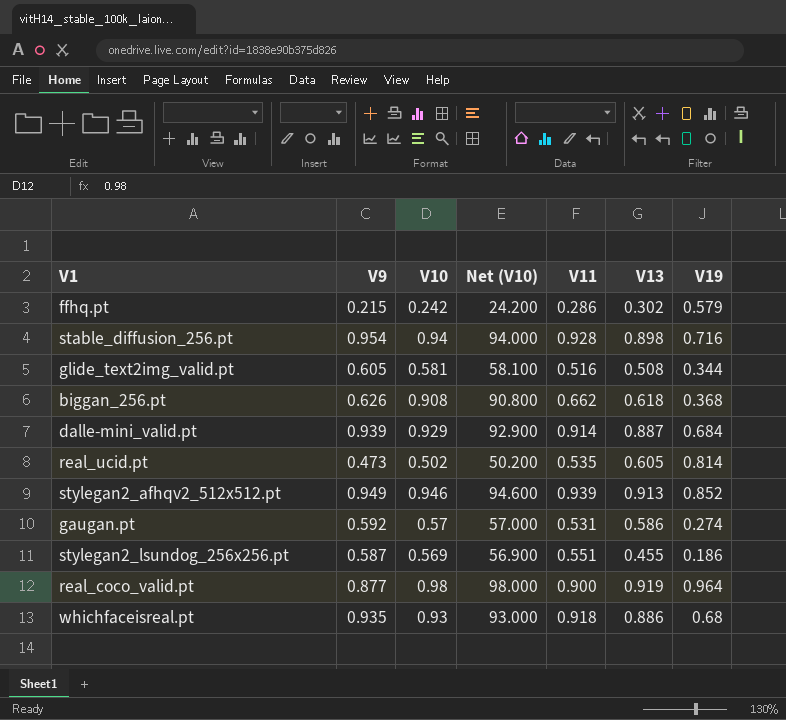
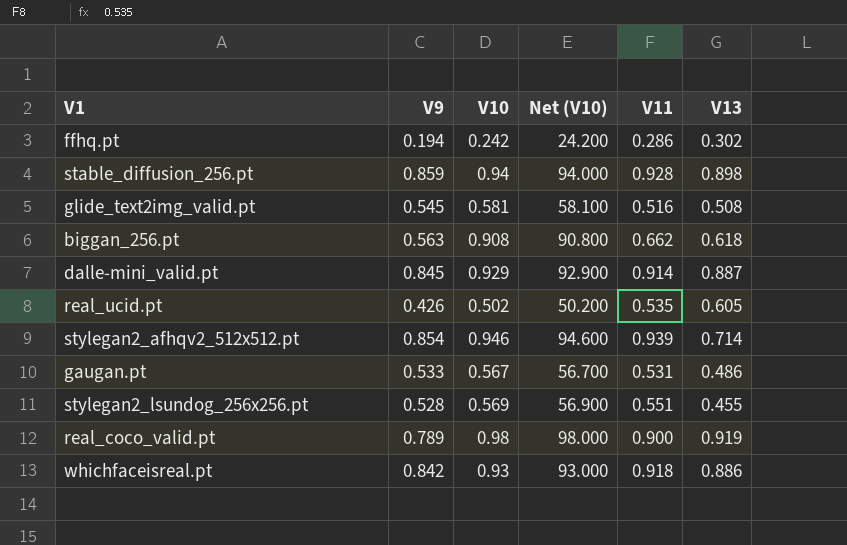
column V19 | position: 7 -> none
ffhq.pt | V9: 0.215 -> 0.194
stable_diffusion_256.pt | V9: 0.954 -> 0.859
glide_text2img_valid.pt | V9: 0.605 -> 0.545
biggan_256.pt | V9: 0.626 -> 0.563
dalle-mini_valid.pt | V9: 0.939 -> 0.845
real_ucid.pt | V9: 0.473 -> 0.426
stylegan2_afhqv2_512x512.pt | V9: 0.949 -> 0.854
stylegan2_afhqv2_512x512.pt | V13: 0.913 -> 0.714
gaugan.pt | V9: 0.592 -> 0.533
gaugan.pt | V10: 0.57 -> 0.567
gaugan.pt | Net (V10): 57.000 -> 56.700
gaugan.pt | V13: 0.586 -> 0.486
stylegan2_lsundog_256x256.pt | V9: 0.587 -> 0.528
real_coco_valid.pt | V9: 0.877 -> 0.789
whichfaceisreal.pt | V9: 0.935 -> 0.842

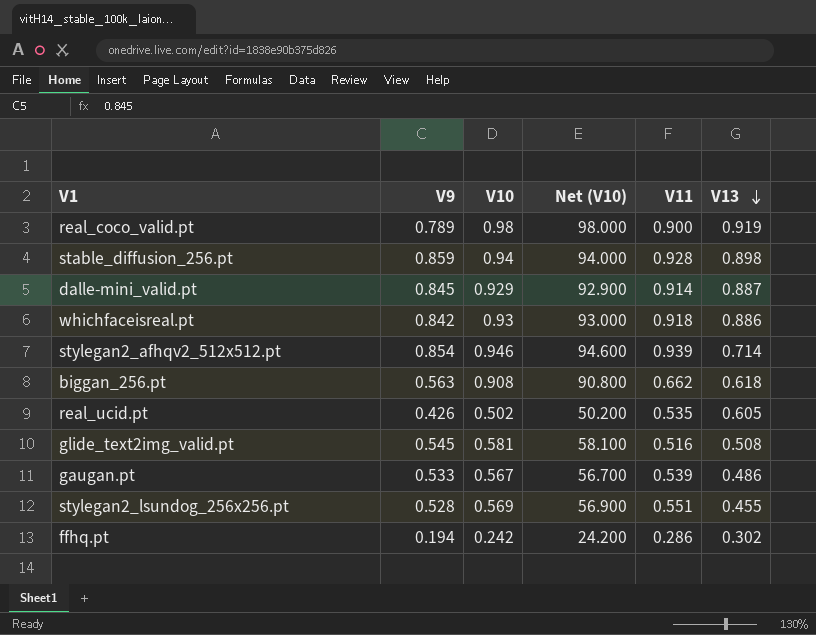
row order: none -> V13 descending
gaugan.pt | V11: 0.531 -> 0.539

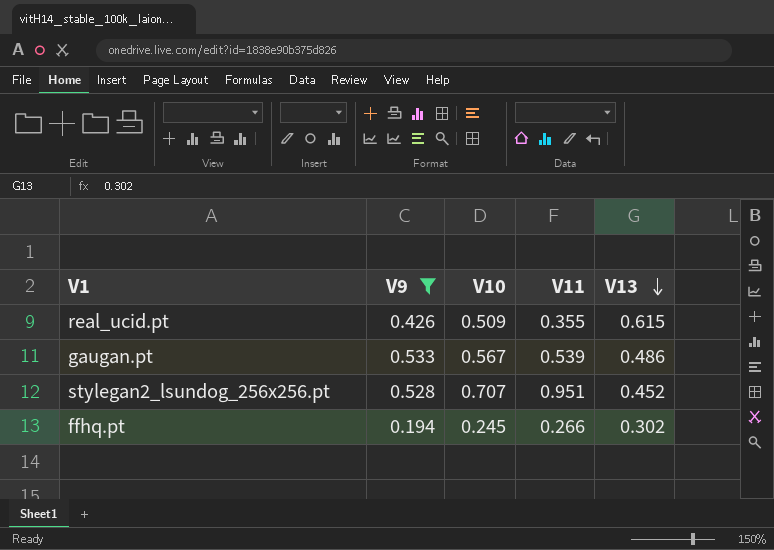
filter: none -> V9 <= 0.533
column Net (V10) | formula: [V10] * 100 -> none
real_ucid.pt | V10: 0.502 -> 0.509
real_ucid.pt | V11: 0.535 -> 0.355
real_ucid.pt | V13: 0.605 -> 0.615
stylegan2_lsundog_256x256.pt | V10: 0.569 -> 0.707
stylegan2_lsundog_256x256.pt | V11: 0.551 -> 0.951
stylegan2_lsundog_256x256.pt | V13: 0.455 -> 0.452
ffhq.pt | V10: 0.242 -> 0.245
ffhq.pt | V11: 0.286 -> 0.266

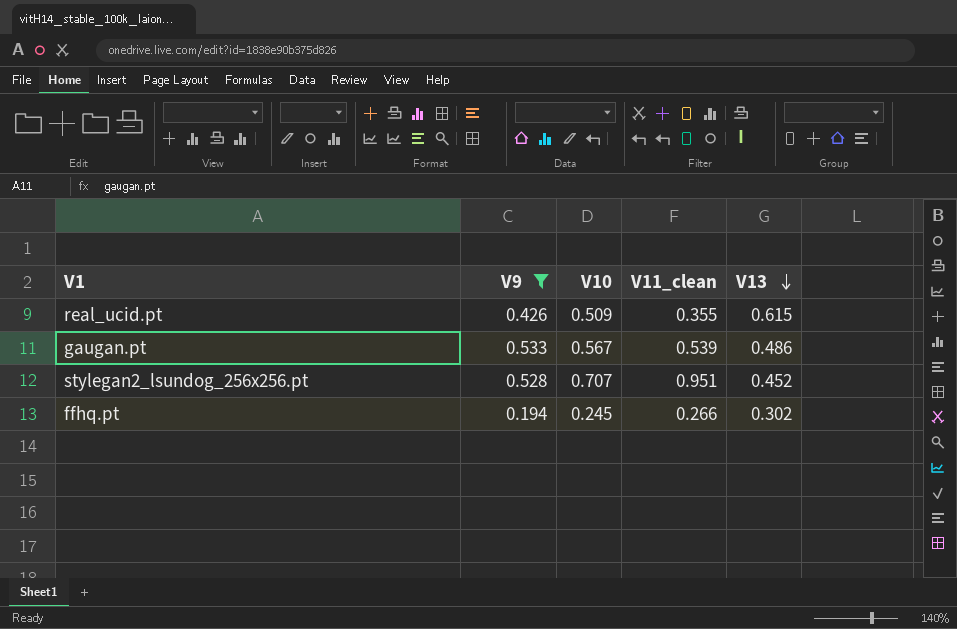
column name: V11 -> V11_clean

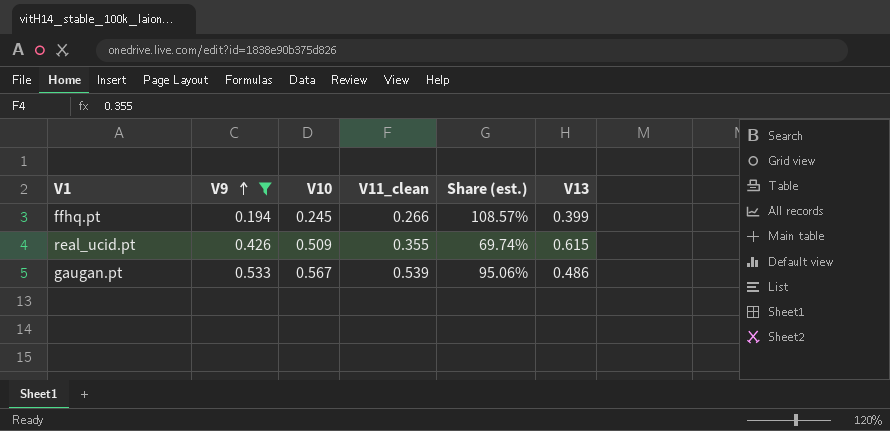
row order: V13 descending -> V9 ascending
column Share (est.) | formula: none -> [V11_clean] / [V10]
row stylegan2_lsundog_256x256.pt: 0.528 | 0.707 | 0.951 | 0.452 -> none
ffhq.pt | V13: 0.302 -> 0.399

